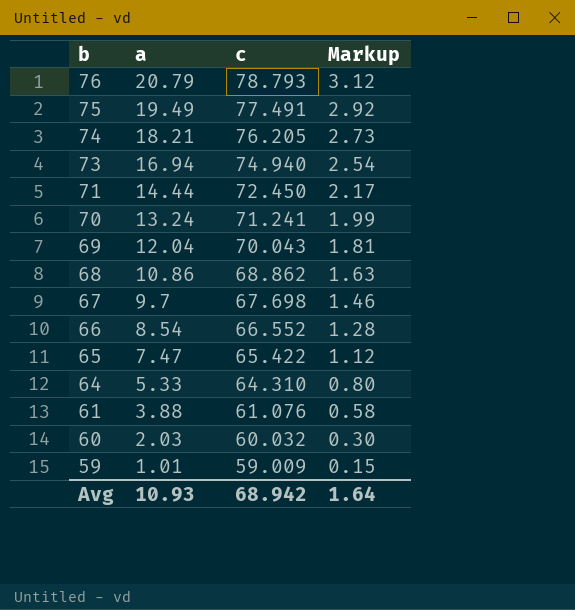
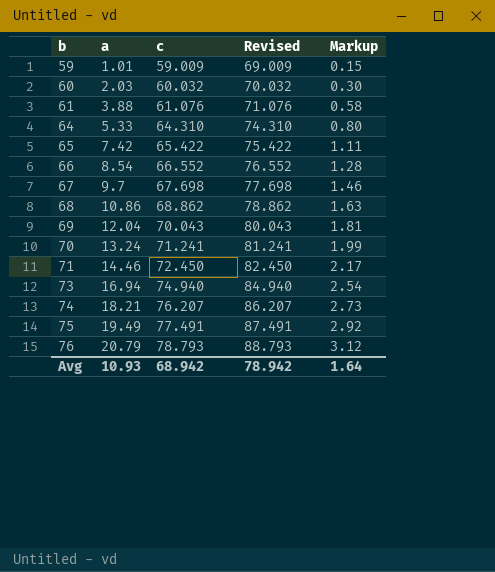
row order: b descending -> b ascending
column Revised | formula: none -> [c] + 10
65 | a: 7.47 -> 7.42
65 | Markup: 1.12 -> 1.11
71 | a: 14.44 -> 14.46
74 | c: 76.205 -> 76.207

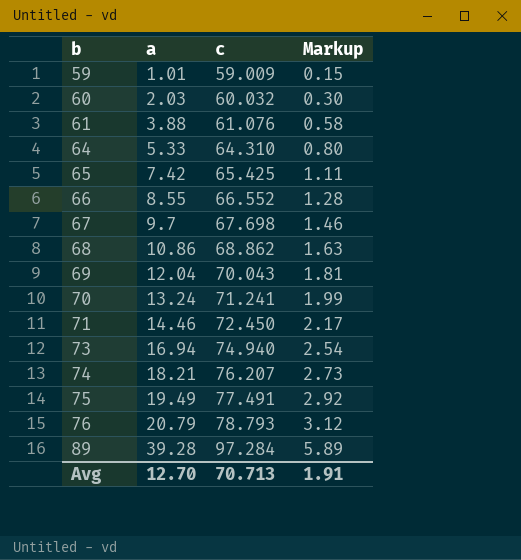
column Revised | formula: [c] + 10 -> none
65 | c: 65.422 -> 65.425
66 | a: 8.54 -> 8.55
row 89: none -> 39.28 | 97.284 | 5.89
Avg | a: 10.93 -> 12.70
Avg | c: 68.942 -> 70.713
Avg | Markup: 1.64 -> 1.91

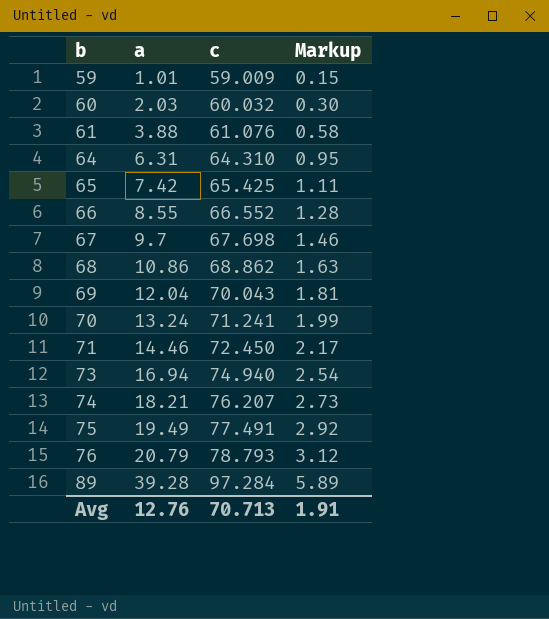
64 | a: 5.33 -> 6.31
64 | Markup: 0.80 -> 0.95
Avg | a: 12.70 -> 12.76

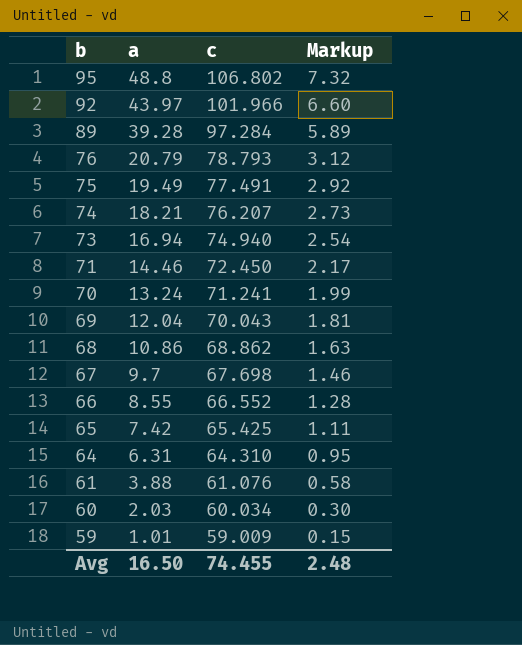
row order: b ascending -> b descending
row 95: none -> 48.8 | 106.802 | 7.32
row 92: none -> 43.97 | 101.966 | 6.60
60 | c: 60.032 -> 60.034
Avg | a: 12.76 -> 16.50
Avg | c: 70.713 -> 74.455
Avg | Markup: 1.91 -> 2.48

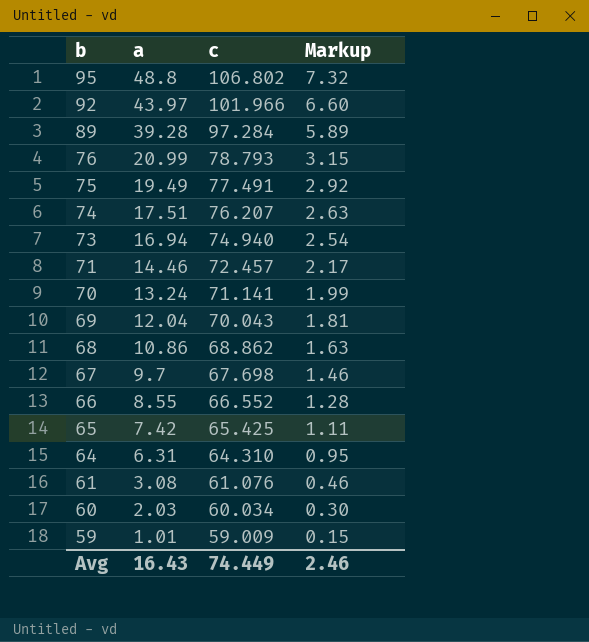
76 | a: 20.79 -> 20.99
76 | Markup: 3.12 -> 3.15
74 | a: 18.21 -> 17.51
74 | Markup: 2.73 -> 2.63
71 | c: 72.450 -> 72.457
70 | c: 71.241 -> 71.141
61 | a: 3.88 -> 3.08
61 | Markup: 0.58 -> 0.46
Avg | a: 16.50 -> 16.43
Avg | c: 74.455 -> 74.449
Avg | Markup: 2.48 -> 2.46

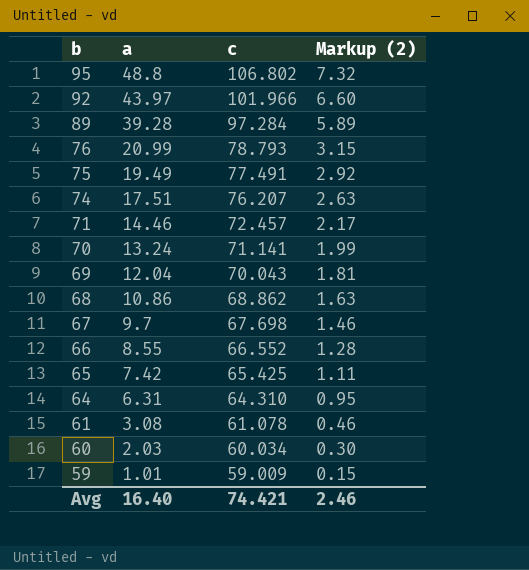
column name: Markup -> Markup (2)
row 73: 16.94 | 74.940 | 2.54 -> none
61 | c: 61.076 -> 61.078
Avg | a: 16.43 -> 16.40
Avg | c: 74.449 -> 74.421

